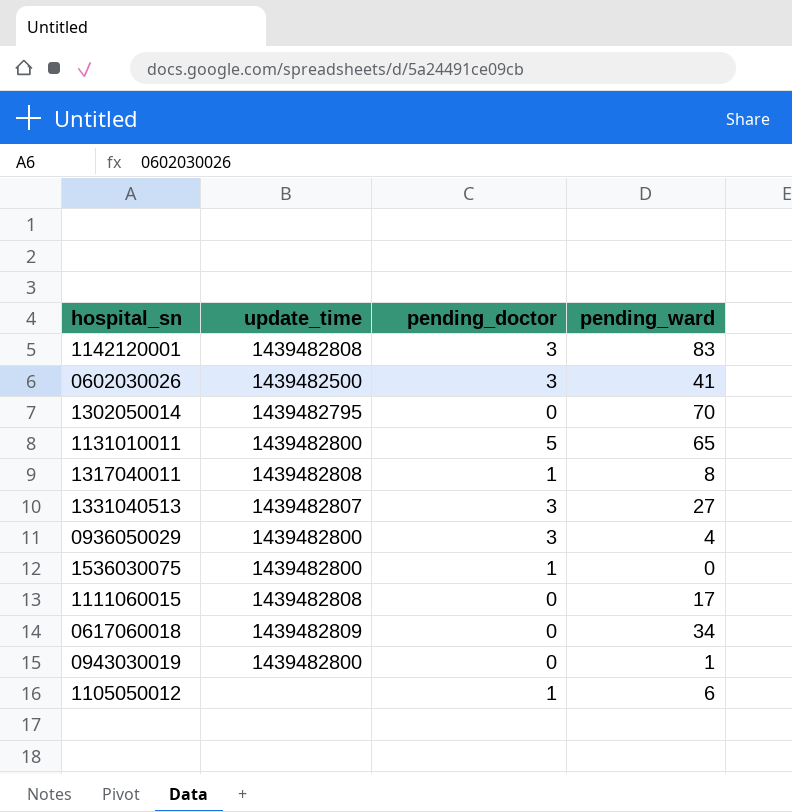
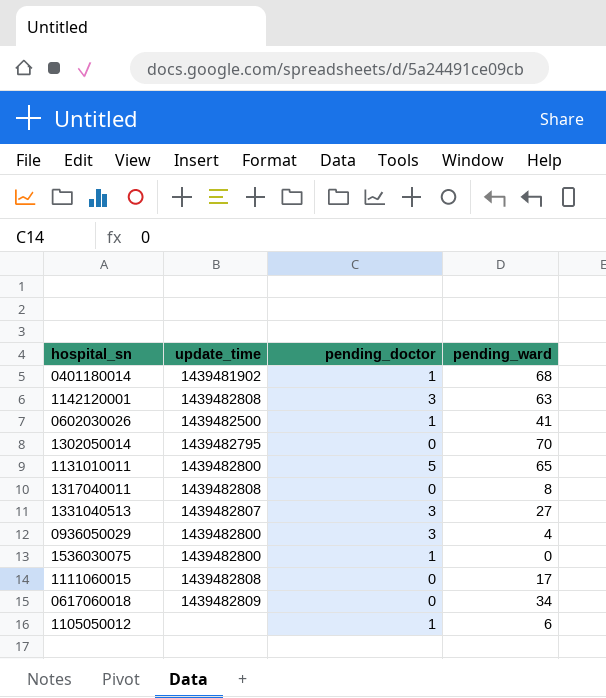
row 0943030019: 1439482800 | 0 | 1 -> none
row 0401180014: none -> 1439481902 | 1 | 68
1142120001 | pending_ward: 83 -> 63
0602030026 | pending_doctor: 3 -> 1
1317040011 | pending_doctor: 1 -> 0

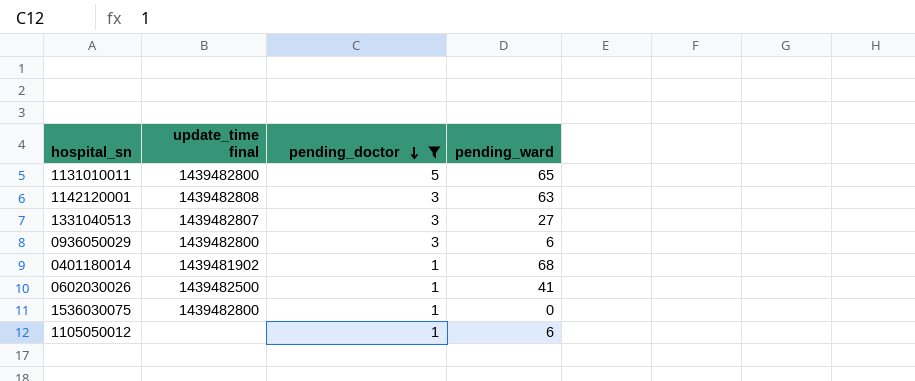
filter: none -> pending_doctor != 0
row order: none -> pending_doctor descending
column name: update_time -> update_time final
0936050029 | pending_ward: 4 -> 6

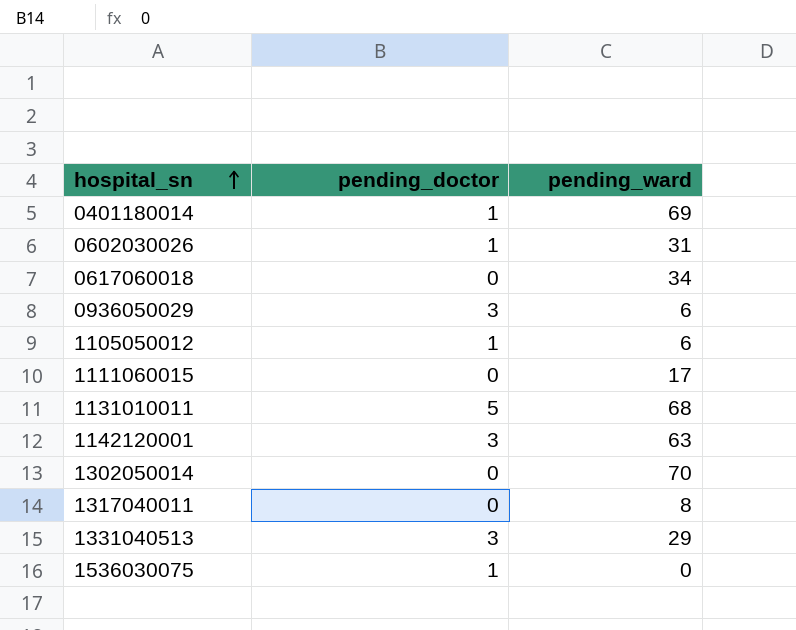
filter: pending_doctor != 0 -> none
row order: pending_doctor descending -> hospital_sn ascending
column update_time final | position: 2 -> none
0401180014 | pending_ward: 68 -> 69
0602030026 | pending_ward: 41 -> 31
1131010011 | pending_ward: 65 -> 68
1331040513 | pending_ward: 27 -> 29

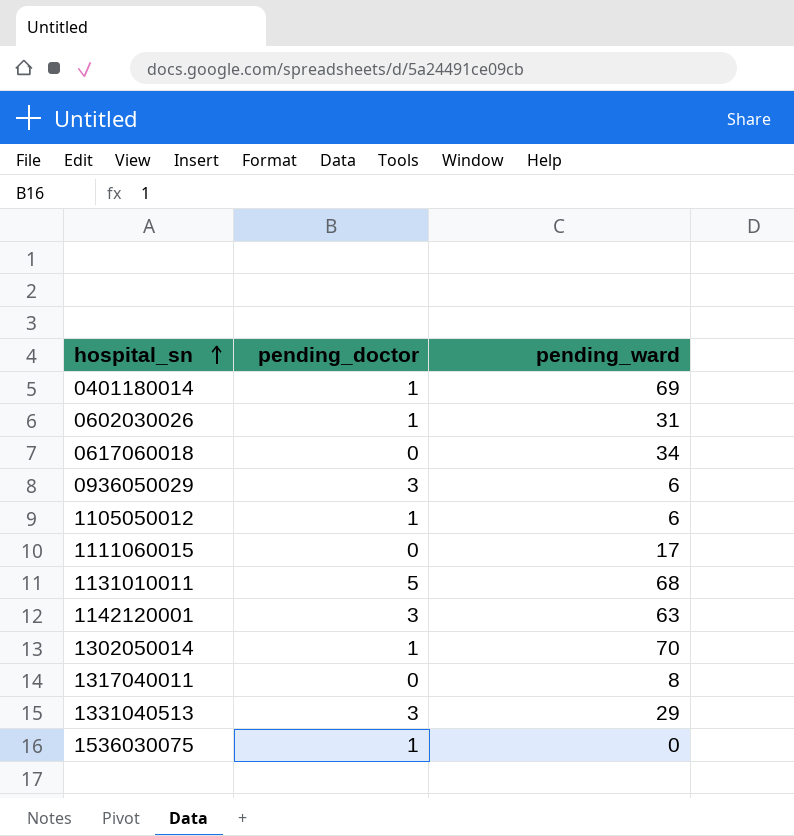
1302050014 | pending_doctor: 0 -> 1

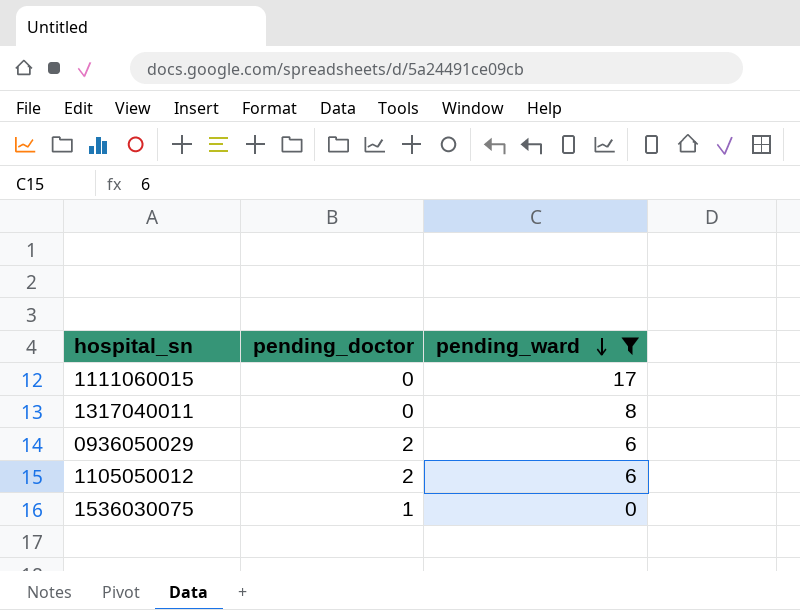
filter: none -> pending_ward <= 17
row order: hospital_sn ascending -> pending_ward descending
0936050029 | pending_doctor: 3 -> 2
1105050012 | pending_doctor: 1 -> 2

